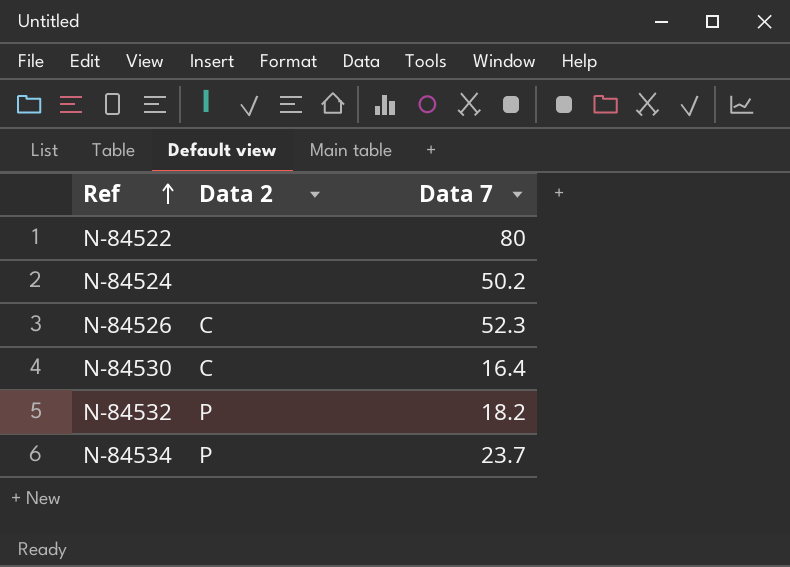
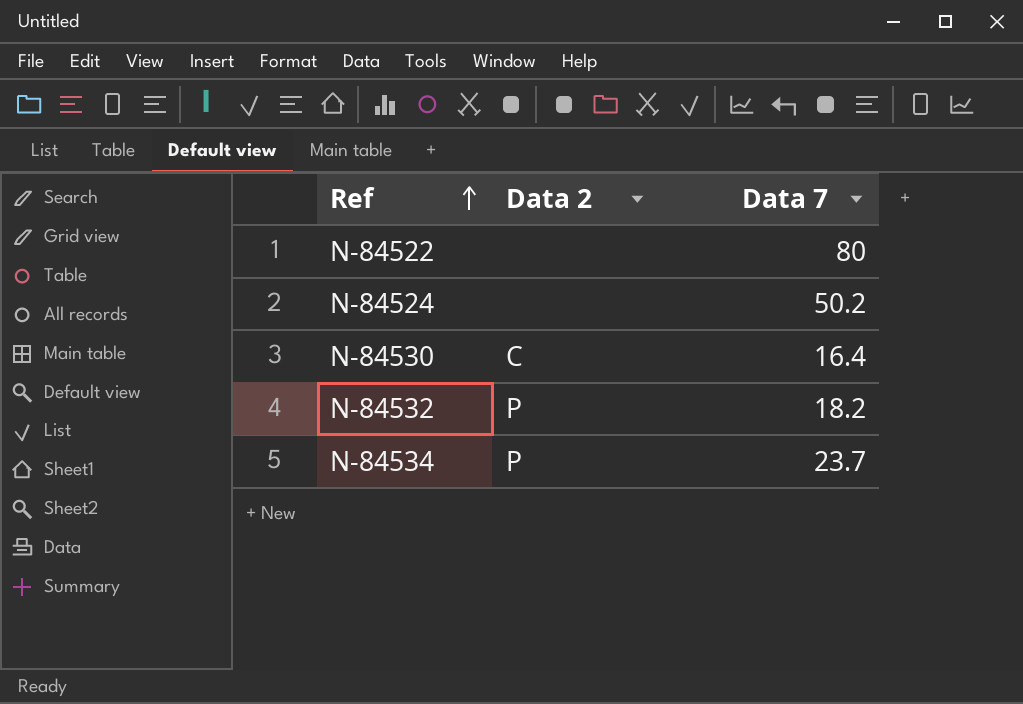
row N-84526: C | 52.3 -> none

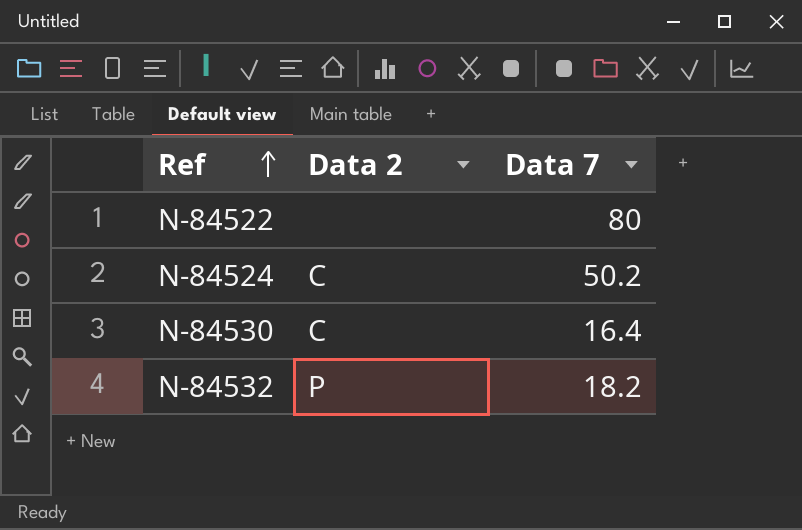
row N-84534: P | 23.7 -> none
N-84524 | Data 2: none -> C

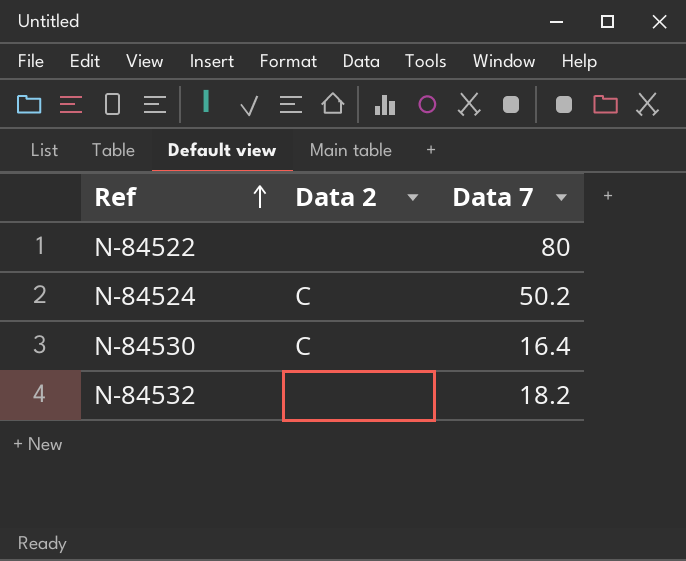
N-84532 | Data 2: P -> none

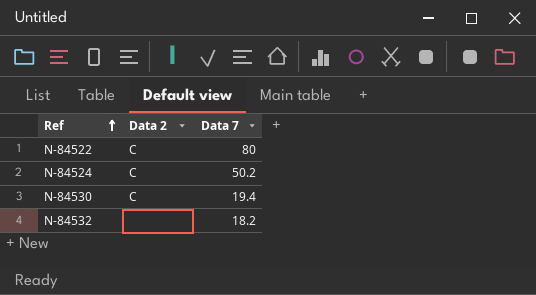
N-84522 | Data 2: none -> C
N-84530 | Data 7: 16.4 -> 19.4

